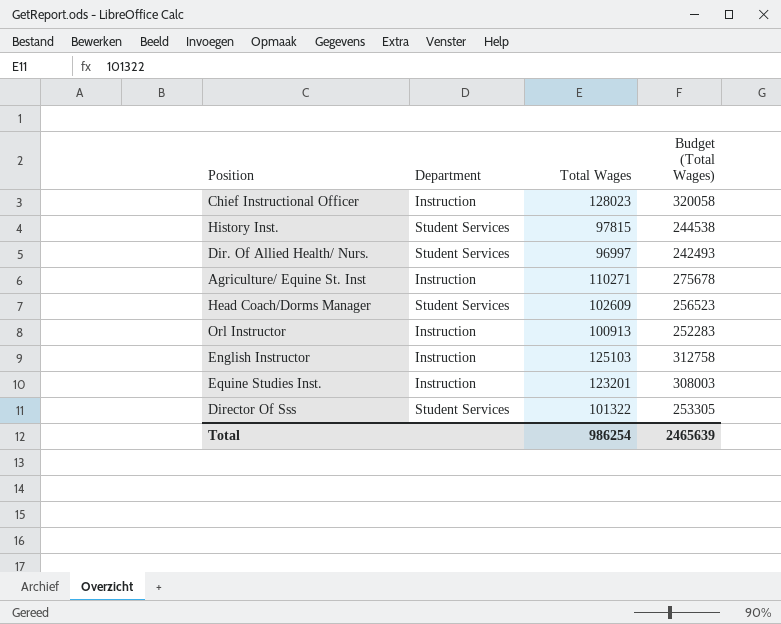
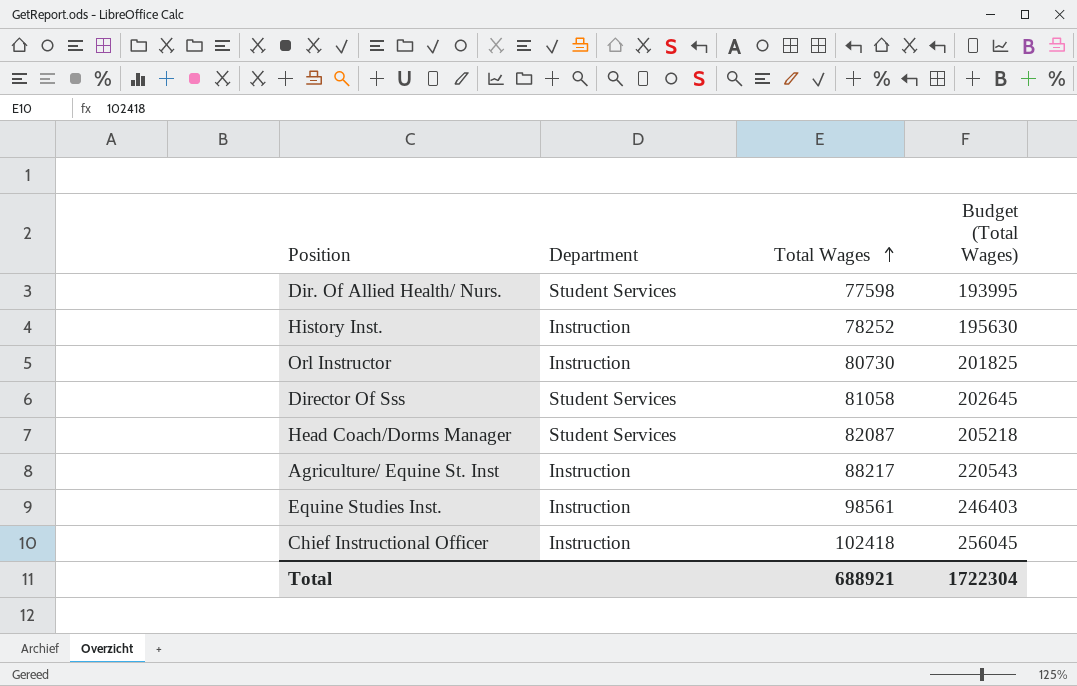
row order: none -> Total Wages ascending
row English Instructor: Instruction | 125103 | 312758 -> none
Dir. Of Allied Health/ Nurs. | Total Wages: 96997 -> 77598
Dir. Of Allied Health/ Nurs. | Budget (Total Wages): 242493 -> 193995
History Inst. | Department: Student Services -> Instruction
History Inst. | Total Wages: 97815 -> 78252
History Inst. | Budget (Total Wages): 244538 -> 195630
Orl Instructor | Total Wages: 100913 -> 80730
Orl Instructor | Budget (Total Wages): 252283 -> 201825
Director Of Sss | Total Wages: 101322 -> 81058
Director Of Sss | Budget (Total Wages): 253305 -> 202645
Head Coach/Dorms Manager | Total Wages: 102609 -> 82087
Head Coach/Dorms Manager | Budget (Total Wages): 256523 -> 205218
Agriculture/ Equine St. Inst | Total Wages: 110271 -> 88217
Agriculture/ Equine St. Inst | Budget (Total Wages): 275678 -> 220543
Equine Studies Inst. | Total Wages: 123201 -> 98561
Equine Studies Inst. | Budget (Total Wages): 308003 -> 246403
Chief Instructional Officer | Total Wages: 128023 -> 102418
Chief Instructional Officer | Budget (Total Wages): 320058 -> 256045
Total | Total Wages: 986254 -> 688921
Total | Budget (Total Wages): 2465639 -> 1722304

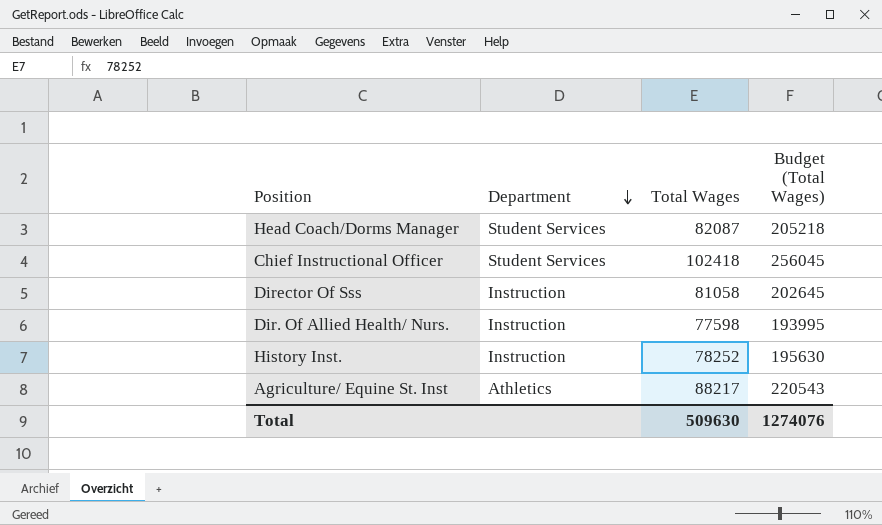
row order: Total Wages ascending -> Department descending
row Orl Instructor: Instruction | 80730 | 201825 -> none
row Equine Studies Inst.: Instruction | 98561 | 246403 -> none
Chief Instructional Officer | Department: Instruction -> Student Services
Director Of Sss | Department: Student Services -> Instruction
Dir. Of Allied Health/ Nurs. | Department: Student Services -> Instruction
Agriculture/ Equine St. Inst | Department: Instruction -> Athletics
Total | Total Wages: 688921 -> 509630
Total | Budget (Total Wages): 1722304 -> 1274076

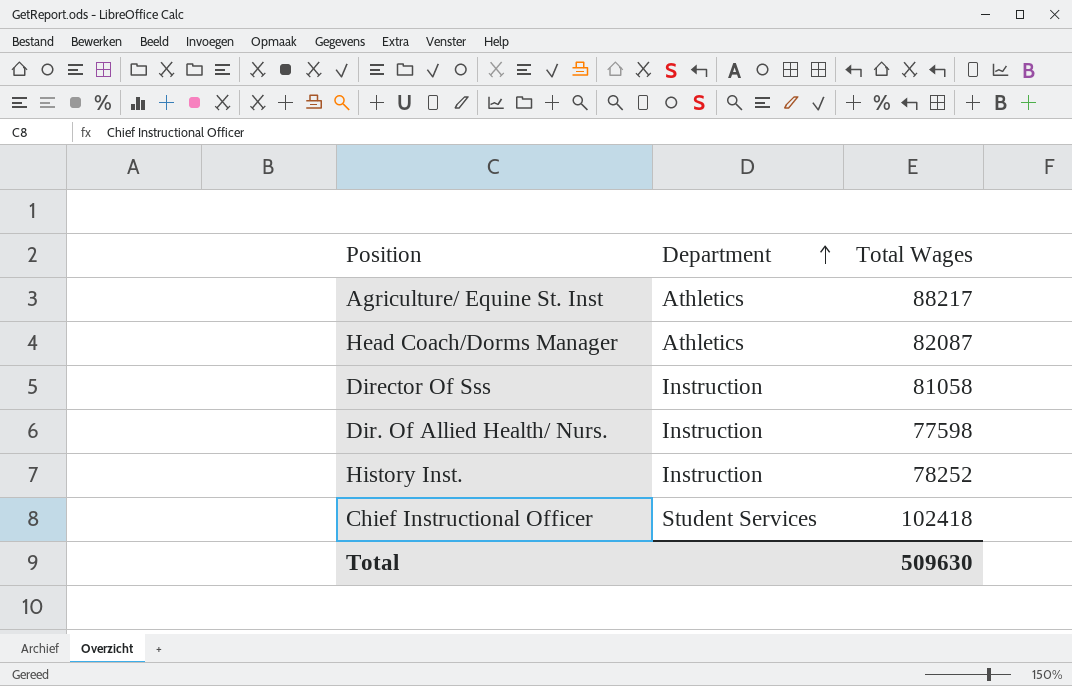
row order: Department descending -> Department ascending
column Budget (Total Wages) | formula: [Total Wages] * 2.5 -> none
Head Coach/Dorms Manager | Department: Student Services -> Athletics

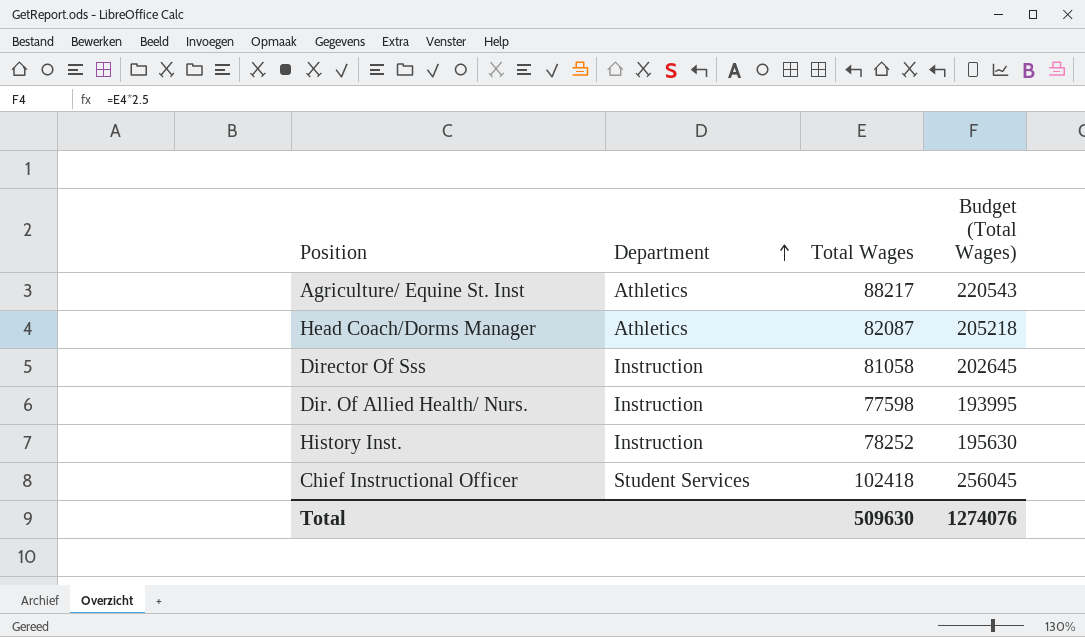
column Budget (Total Wages) | formula: none -> [Total Wages] * 2.5

